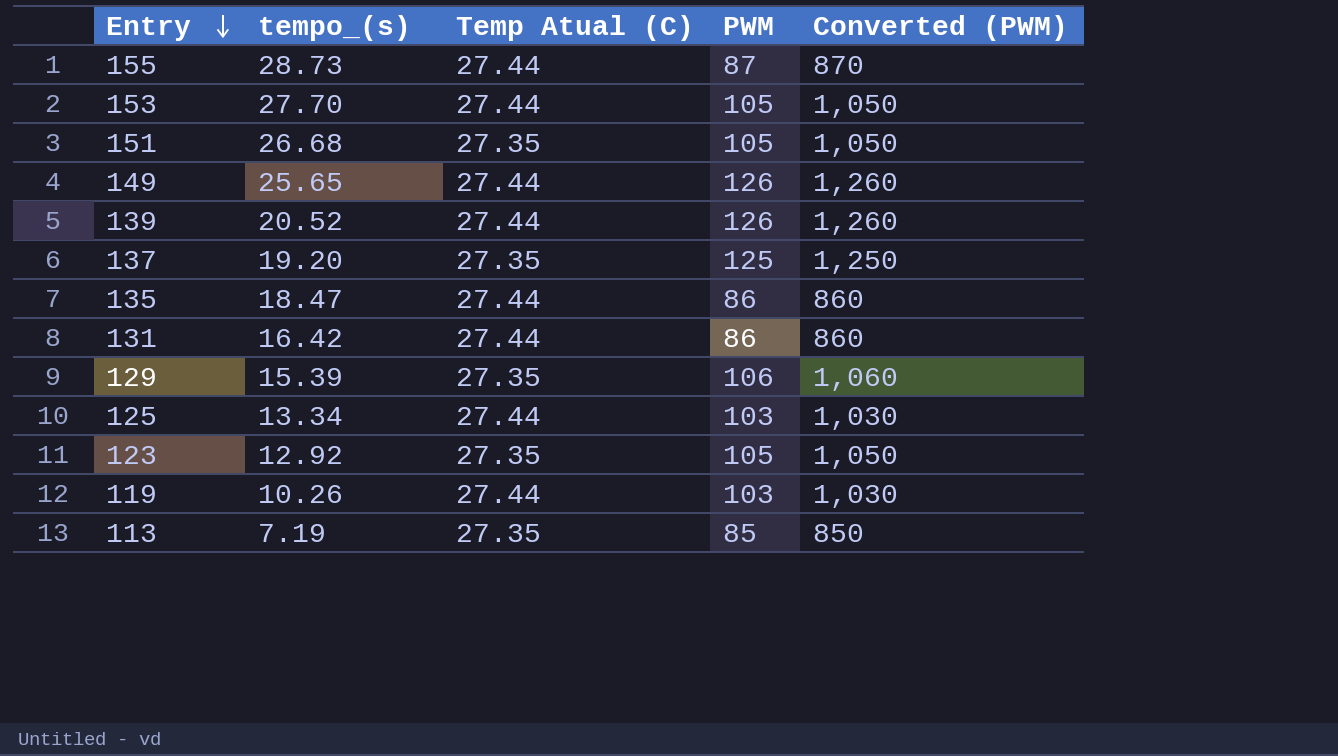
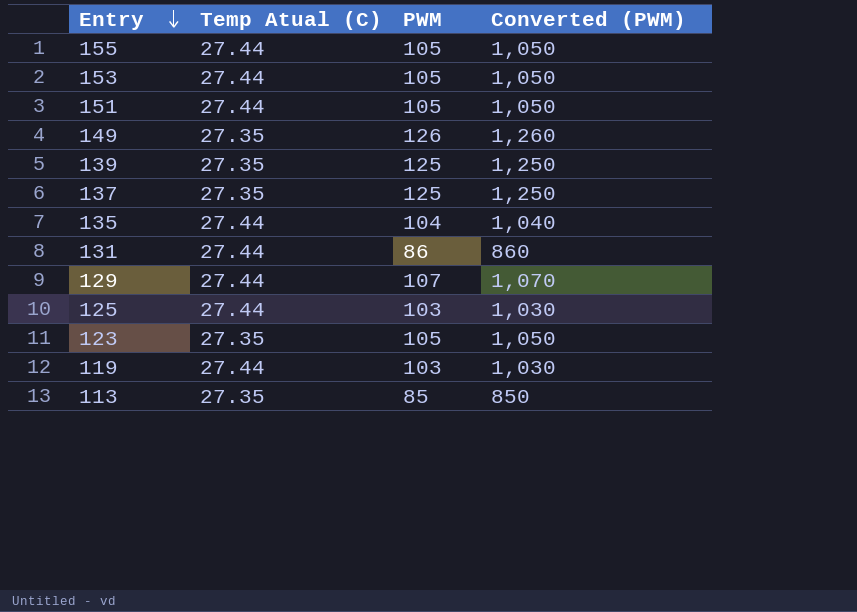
column tempo_(s) | position: 2 -> none
155 | PWM: 87 -> 105
155 | Converted (PWM): 870 -> 1,050
151 | Temp Atual (C): 27.35 -> 27.44
149 | Temp Atual (C): 27.44 -> 27.35
139 | Temp Atual (C): 27.44 -> 27.35
139 | PWM: 126 -> 125
139 | Converted (PWM): 1,260 -> 1,250
135 | PWM: 86 -> 104
135 | Converted (PWM): 860 -> 1,040
129 | Temp Atual (C): 27.35 -> 27.44
129 | PWM: 106 -> 107
129 | Converted (PWM): 1,060 -> 1,070

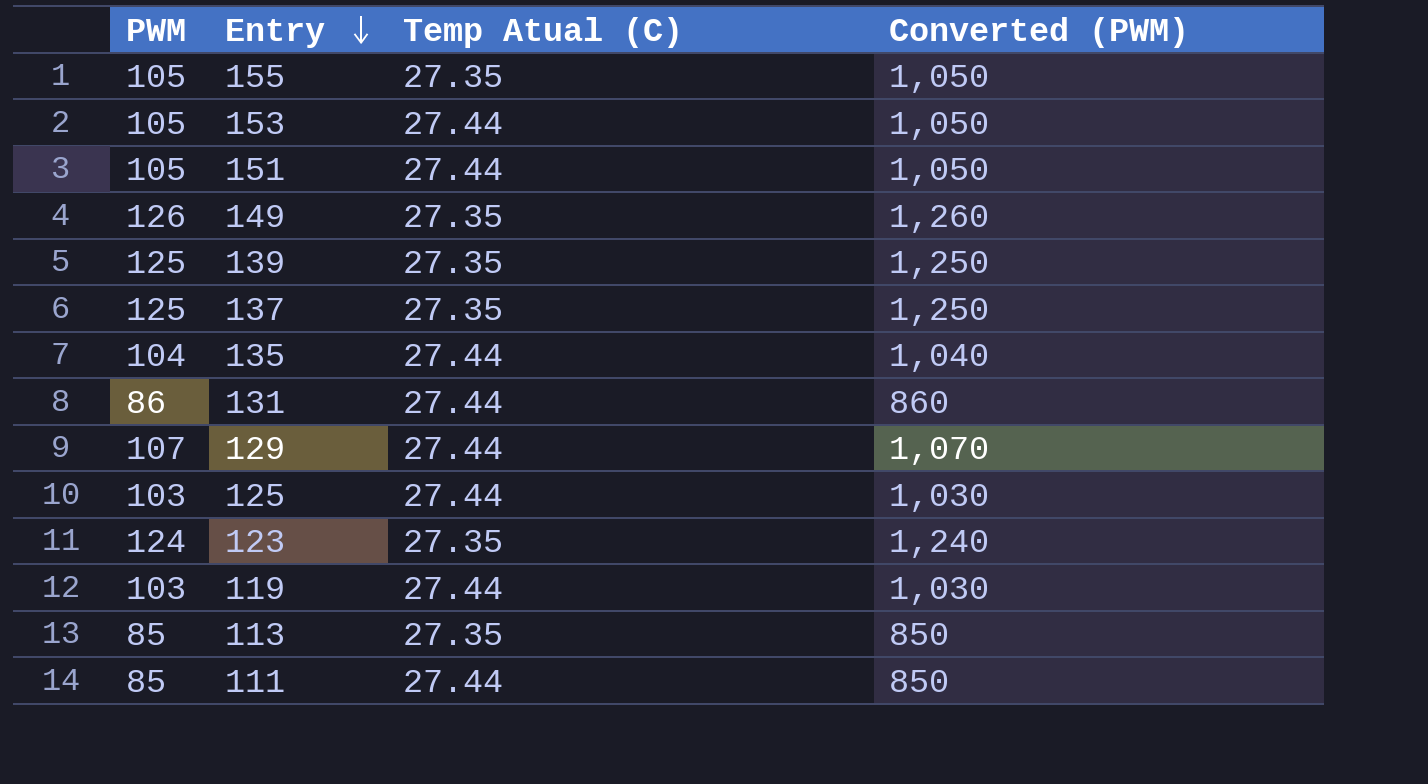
column PWM | position: 3 -> 1
155 | Temp Atual (C): 27.44 -> 27.35
123 | PWM: 105 -> 124
123 | Converted (PWM): 1,050 -> 1,240
row 111: none -> 85 | 27.44 | 850

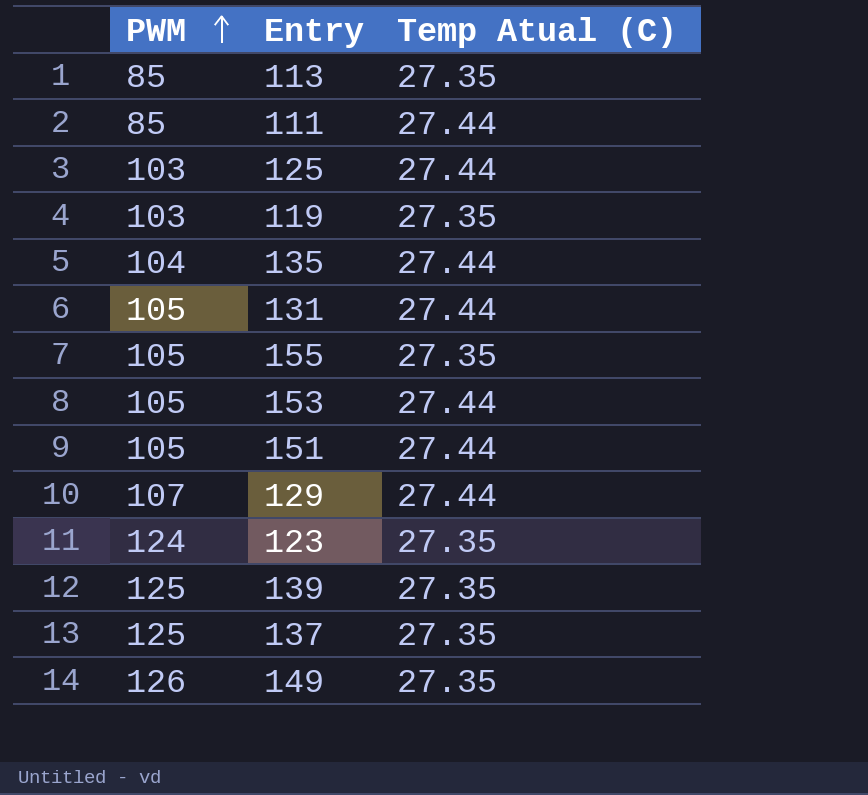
row order: Entry descending -> PWM ascending
column Converted (PWM) | formula: [PWM] * 10 -> none
119 | Temp Atual (C): 27.44 -> 27.35
131 | PWM: 86 -> 105

